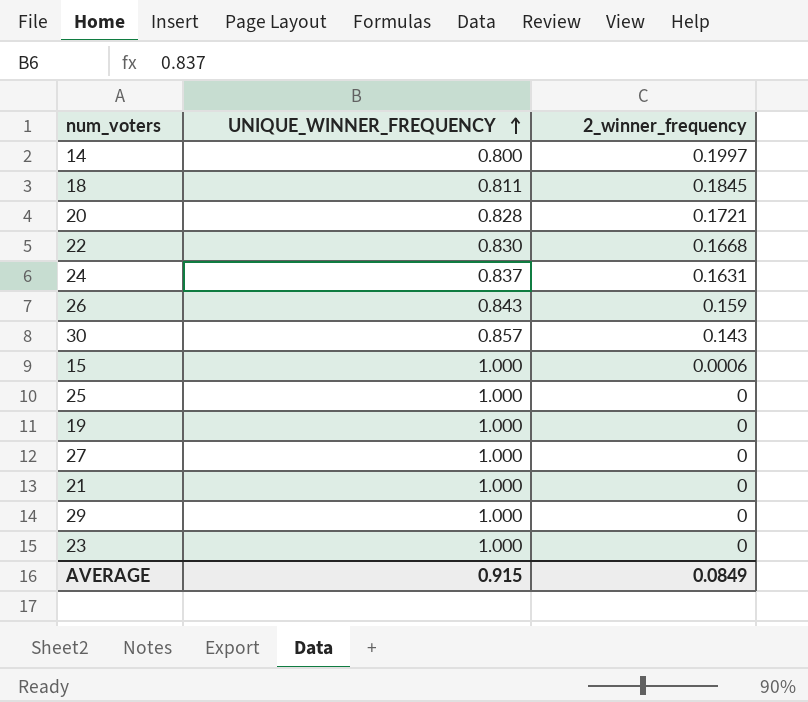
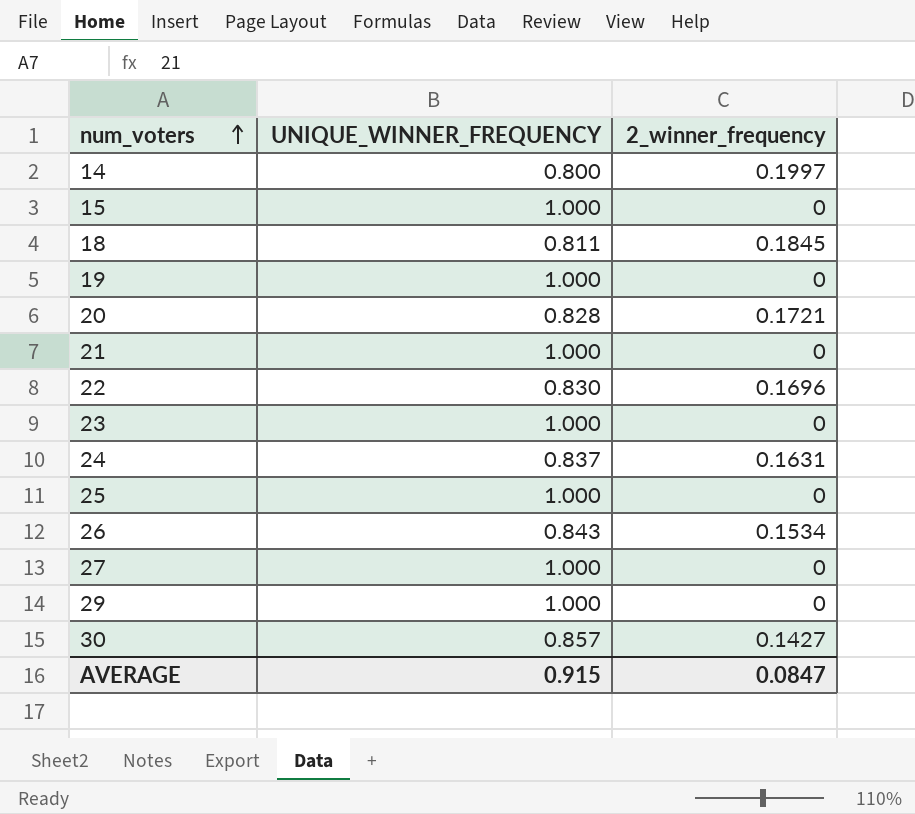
row order: UNIQUE_WINNER_FREQUENCY ascending -> num_voters ascending
15 | 2_winner_frequency: 0.0006 -> 0
22 | 2_winner_frequency: 0.1668 -> 0.1696
26 | 2_winner_frequency: 0.159 -> 0.1534
30 | 2_winner_frequency: 0.143 -> 0.1427
AVERAGE | 2_winner_frequency: 0.0849 -> 0.0847

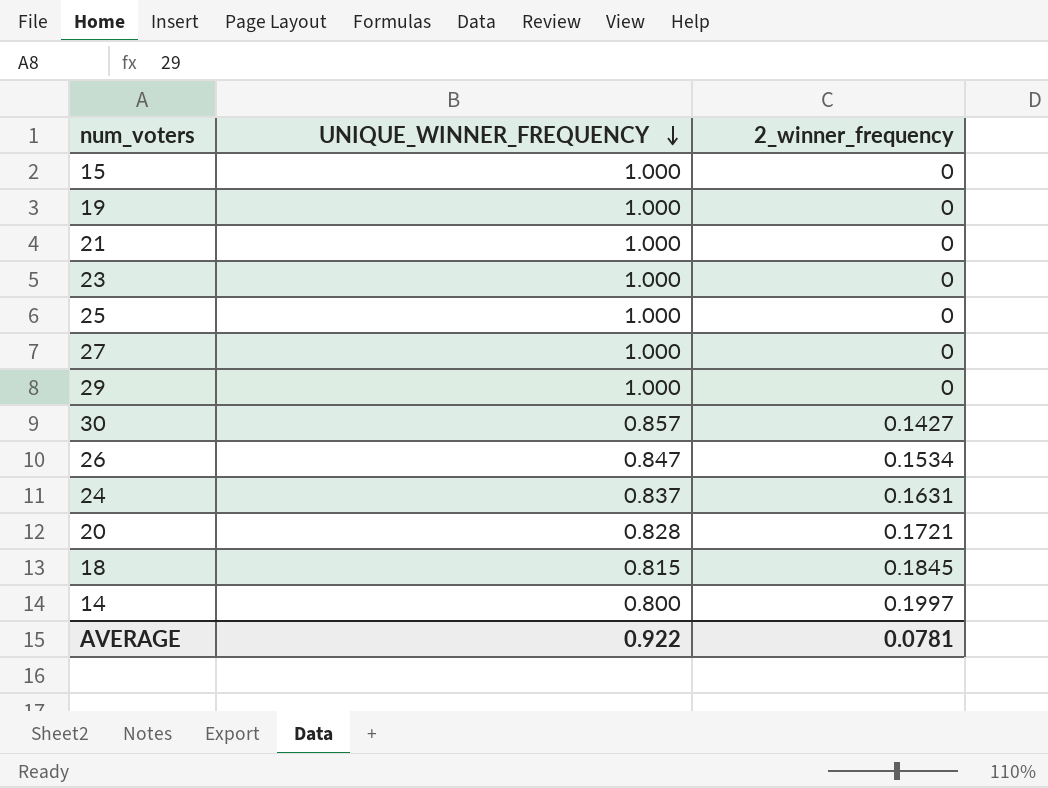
row order: num_voters ascending -> UNIQUE_WINNER_FREQUENCY descending
row 22: 0.830 | 0.1696 -> none
26 | UNIQUE_WINNER_FREQUENCY: 0.843 -> 0.847
18 | UNIQUE_WINNER_FREQUENCY: 0.811 -> 0.815
AVERAGE | UNIQUE_WINNER_FREQUENCY: 0.915 -> 0.922
AVERAGE | 2_winner_frequency: 0.0847 -> 0.0781

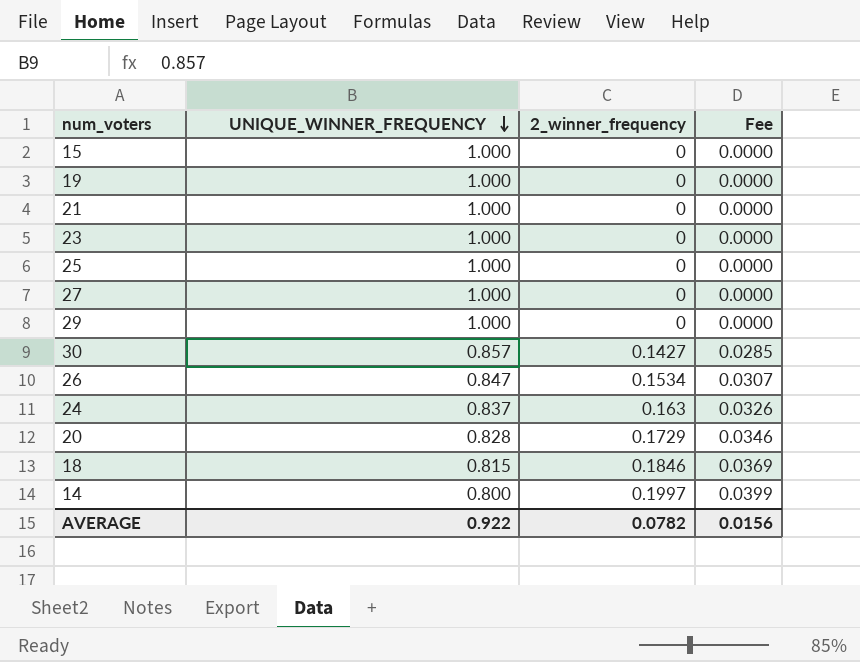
column Fee | formula: none -> [2_winner_frequency] * 0.2
24 | 2_winner_frequency: 0.1631 -> 0.163
20 | 2_winner_frequency: 0.1721 -> 0.1729
18 | 2_winner_frequency: 0.1845 -> 0.1846
AVERAGE | 2_winner_frequency: 0.0781 -> 0.0782

